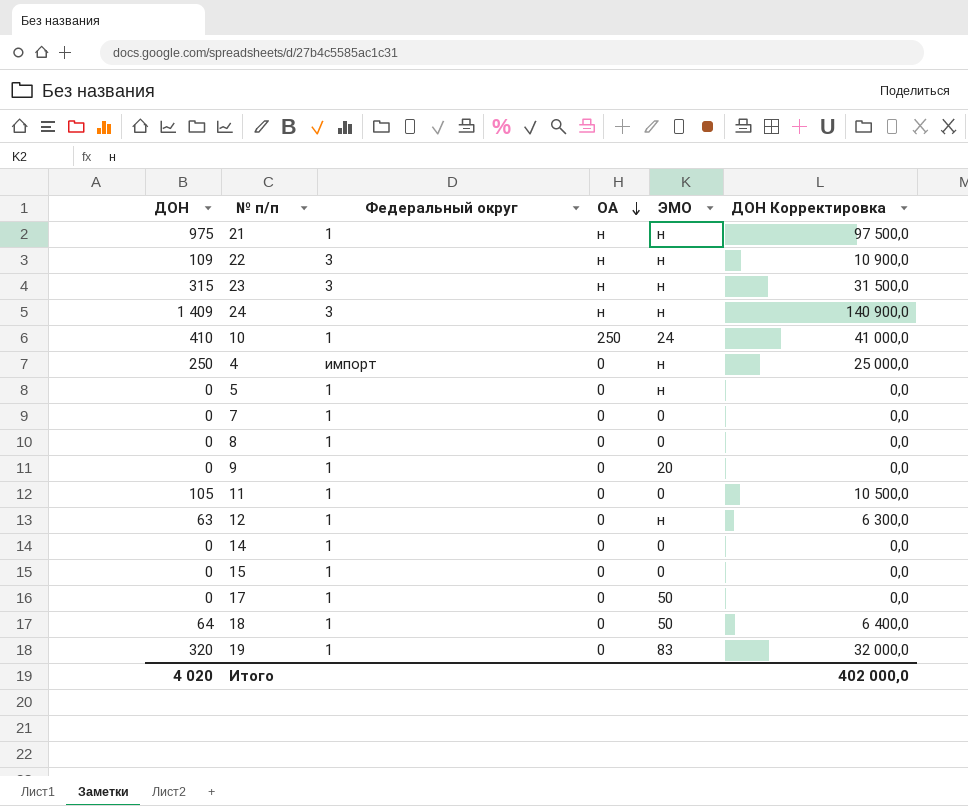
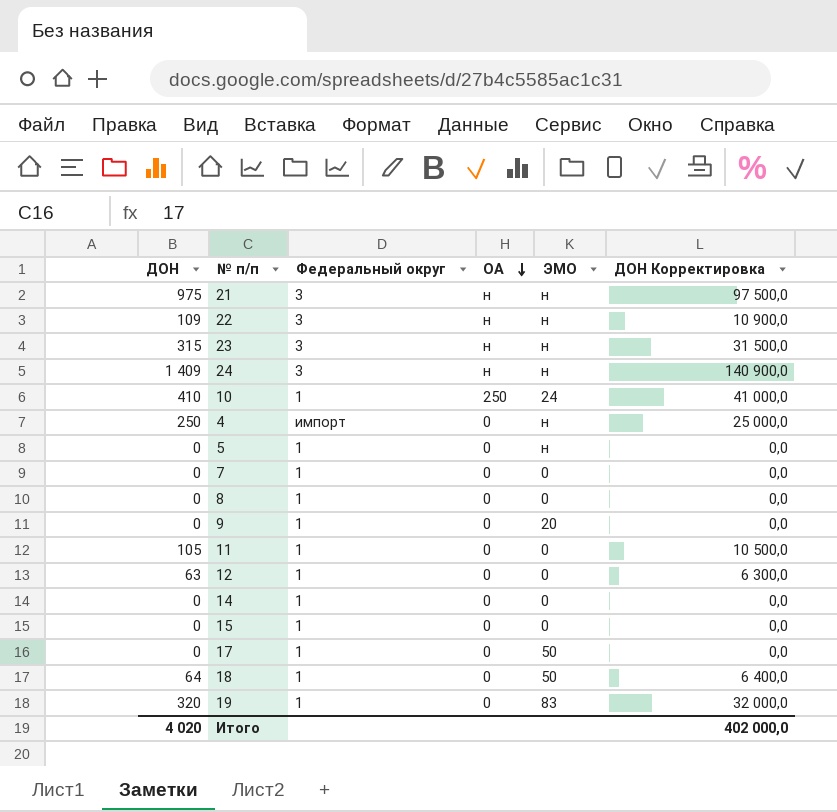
21 | Федеральный округ: 1 -> 3
12 | ЭМО: н -> 0

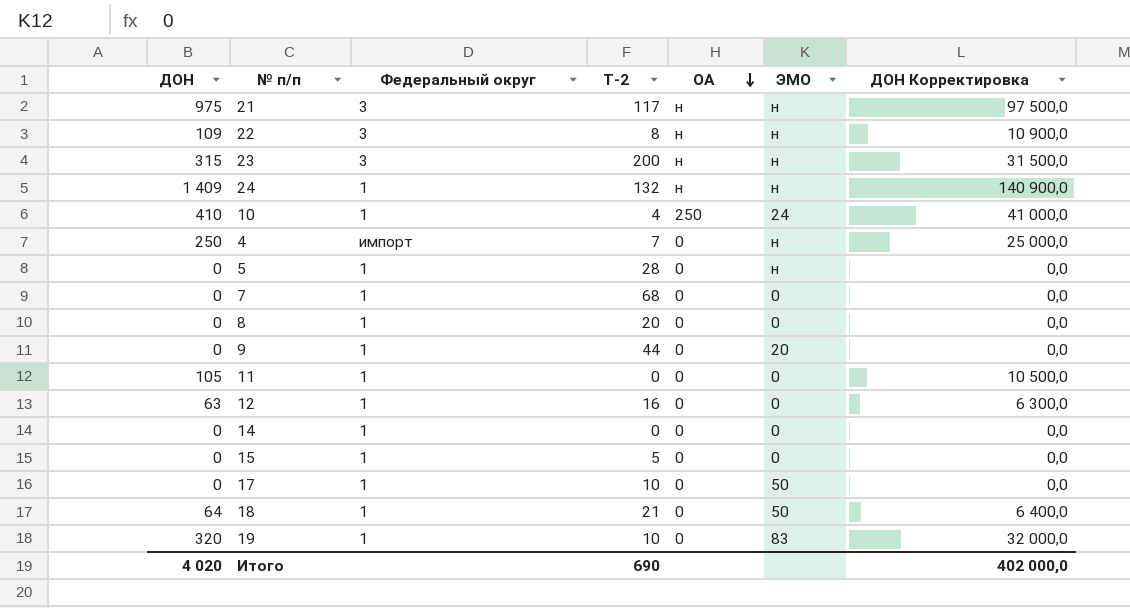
column Т-2 | position: none -> 4
24 | Федеральный округ: 3 -> 1

